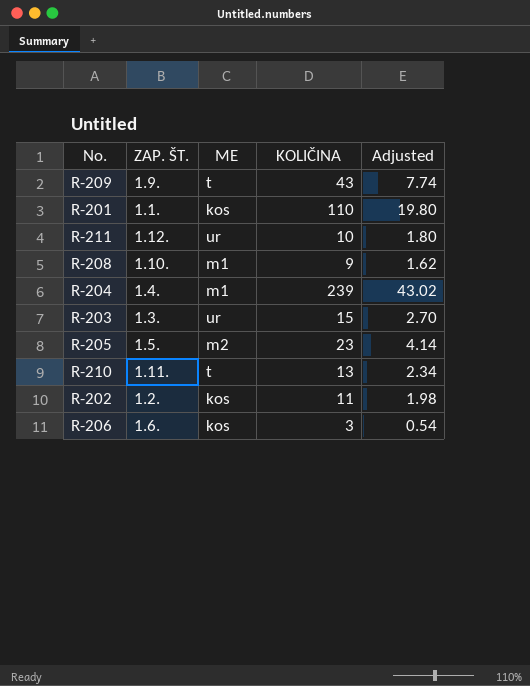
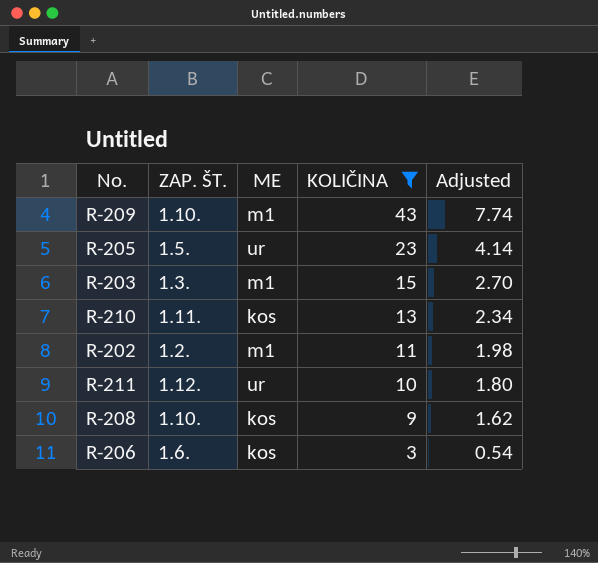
filter: none -> KOLIČINA <= 43
row order: none -> KOLIČINA descending
R-209 | ZAP. ŠT.: 1.9. -> 1.10.
R-209 | ME: t -> m1
R-205 | ME: m2 -> ur
R-203 | ME: ur -> m1
R-210 | ME: t -> kos
R-202 | ME: kos -> m1
R-208 | ME: m1 -> kos

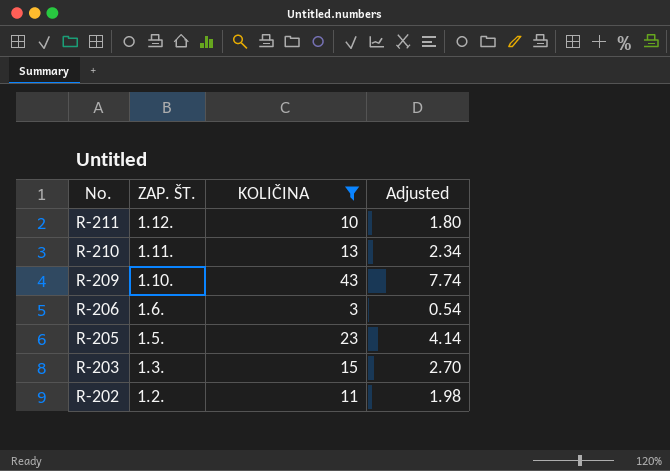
row order: KOLIČINA descending -> No. descending
column ME | position: 3 -> none
row R-208: 1.10. | kos | 9 | 1.62 -> none

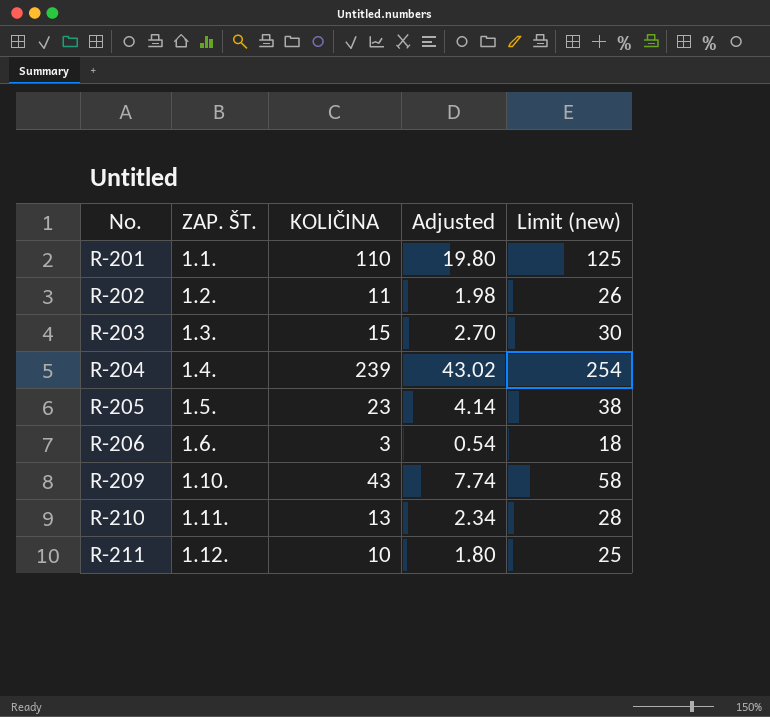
filter: KOLIČINA <= 43 -> none
row order: No. descending -> No. ascending
column Limit (new) | formula: none -> [KOLIČINA] + 15

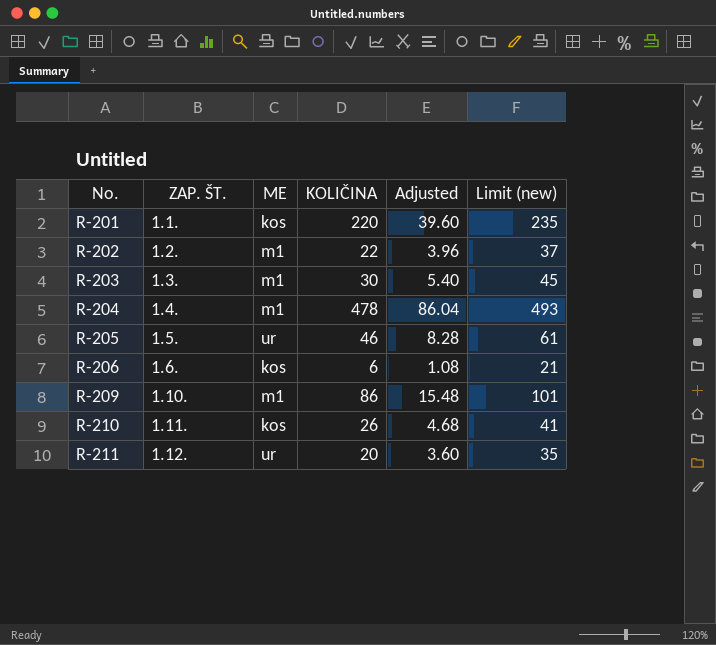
column ME | position: none -> 3
R-201 | KOLIČINA: 110 -> 220
R-201 | Adjusted: 19.80 -> 39.60
R-201 | Limit (new): 125 -> 235
R-202 | KOLIČINA: 11 -> 22
R-202 | Adjusted: 1.98 -> 3.96
R-202 | Limit (new): 26 -> 37
R-203 | KOLIČINA: 15 -> 30
R-203 | Adjusted: 2.70 -> 5.40
R-203 | Limit (new): 30 -> 45
R-204 | KOLIČINA: 239 -> 478
R-204 | Adjusted: 43.02 -> 86.04
R-204 | Limit (new): 254 -> 493
R-205 | KOLIČINA: 23 -> 46
R-205 | Adjusted: 4.14 -> 8.28
R-205 | Limit (new): 38 -> 61
R-206 | KOLIČINA: 3 -> 6
R-206 | Adjusted: 0.54 -> 1.08
R-206 | Limit (new): 18 -> 21
R-209 | KOLIČINA: 43 -> 86
R-209 | Adjusted: 7.74 -> 15.48
R-209 | Limit (new): 58 -> 101
R-210 | KOLIČINA: 13 -> 26
R-210 | Adjusted: 2.34 -> 4.68
R-210 | Limit (new): 28 -> 41
R-211 | KOLIČINA: 10 -> 20
R-211 | Adjusted: 1.80 -> 3.60
R-211 | Limit (new): 25 -> 35

